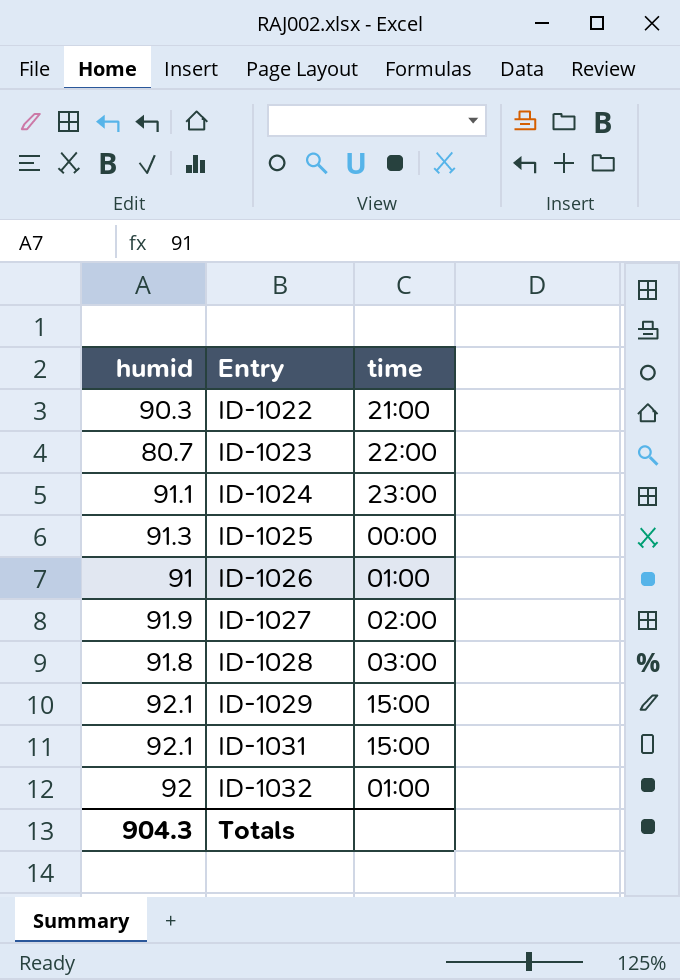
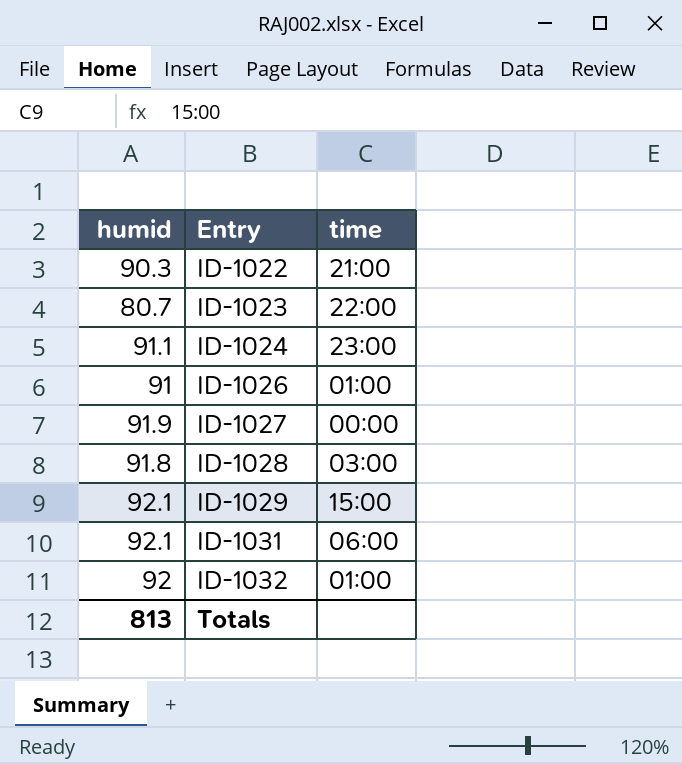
row ID-1025: 91.3 | 00:00 -> none
ID-1027 | time: 02:00 -> 00:00
ID-1031 | time: 15:00 -> 06:00
Totals | humid: 904.3 -> 813

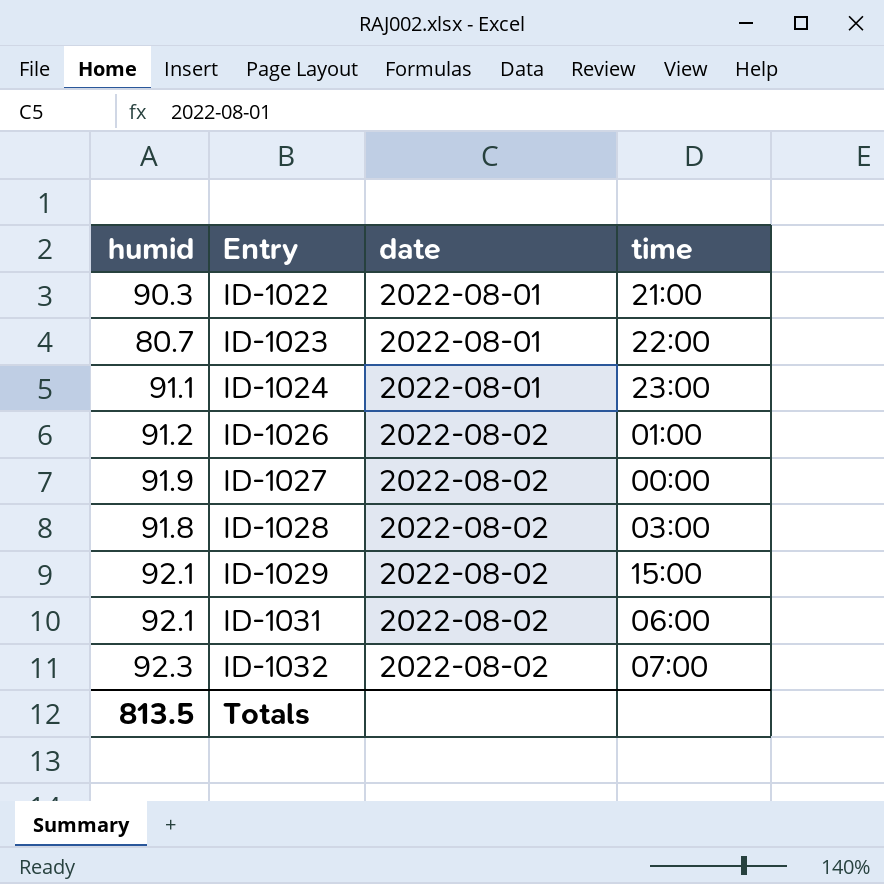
column date | position: none -> 3
ID-1026 | humid: 91 -> 91.2
ID-1032 | humid: 92 -> 92.3
ID-1032 | time: 01:00 -> 07:00
Totals | humid: 813 -> 813.5

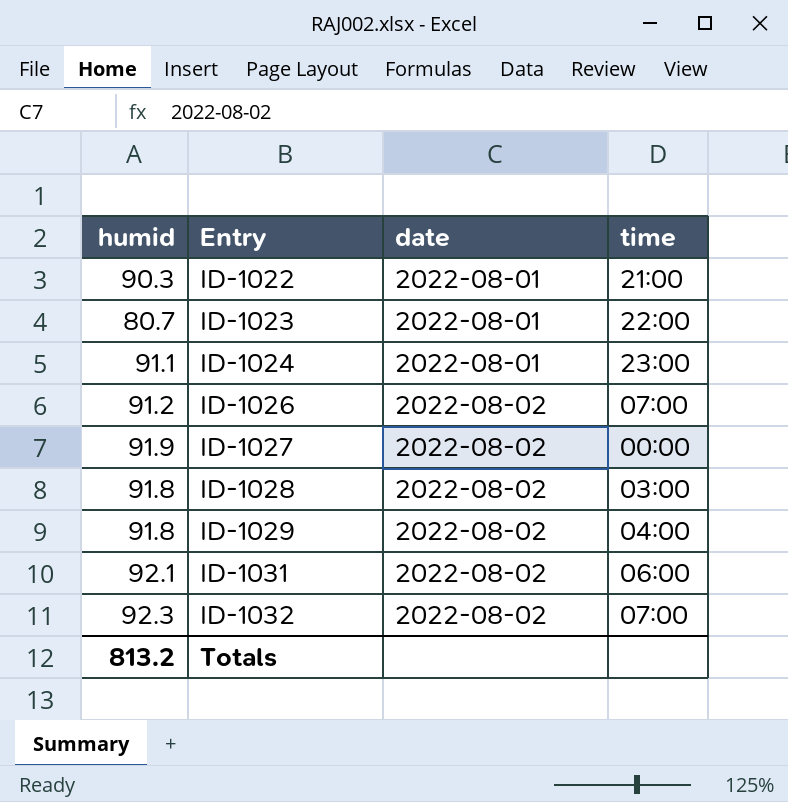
ID-1026 | time: 01:00 -> 07:00
ID-1029 | humid: 92.1 -> 91.8
ID-1029 | time: 15:00 -> 04:00
Totals | humid: 813.5 -> 813.2

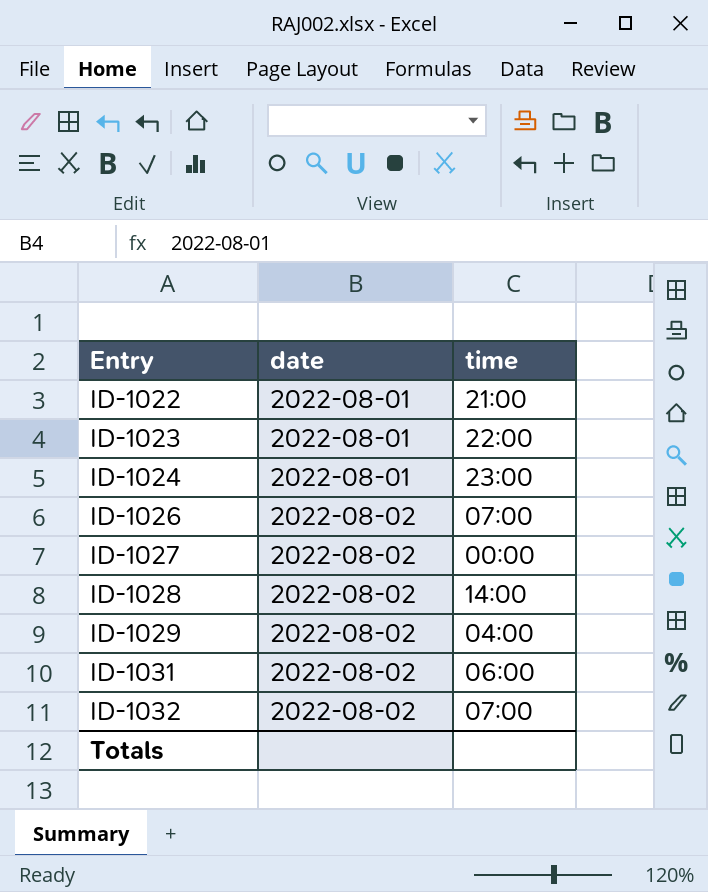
column humid | position: 1 -> none
ID-1028 | time: 03:00 -> 14:00

